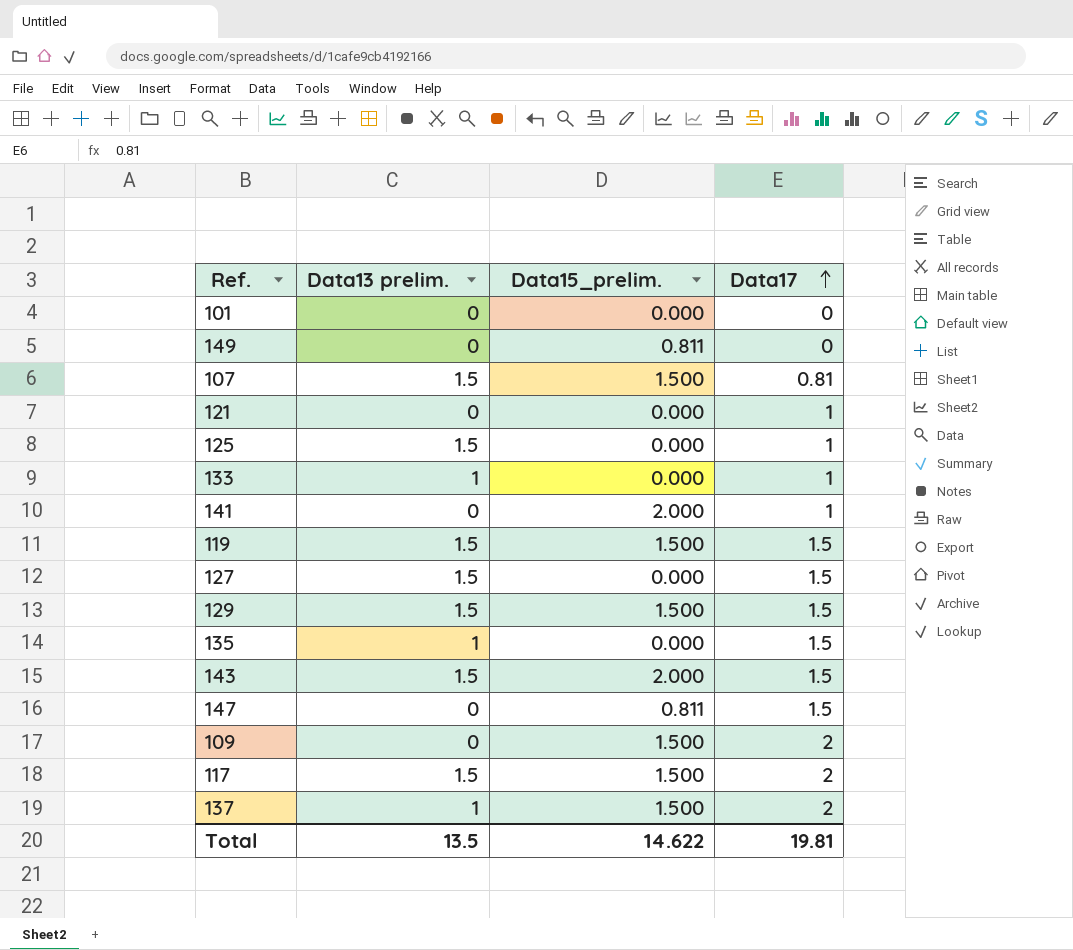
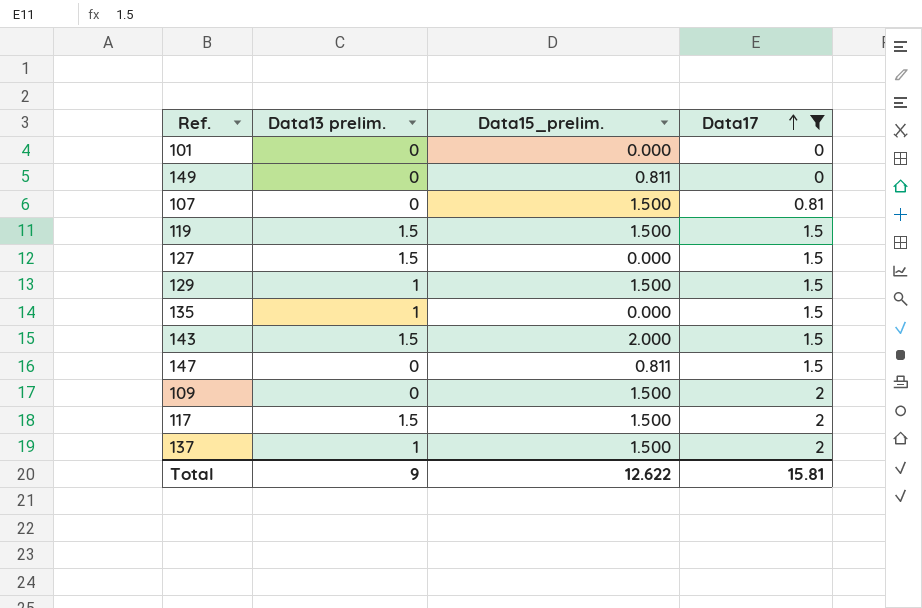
filter: none -> Data17 != 1
107 | Data13 prelim.: 1.5 -> 0
129 | Data13 prelim.: 1.5 -> 1
Total | Data13 prelim.: 13.5 -> 9
Total | Data15_prelim.: 14.622 -> 12.622
Total | Data17: 19.81 -> 15.81

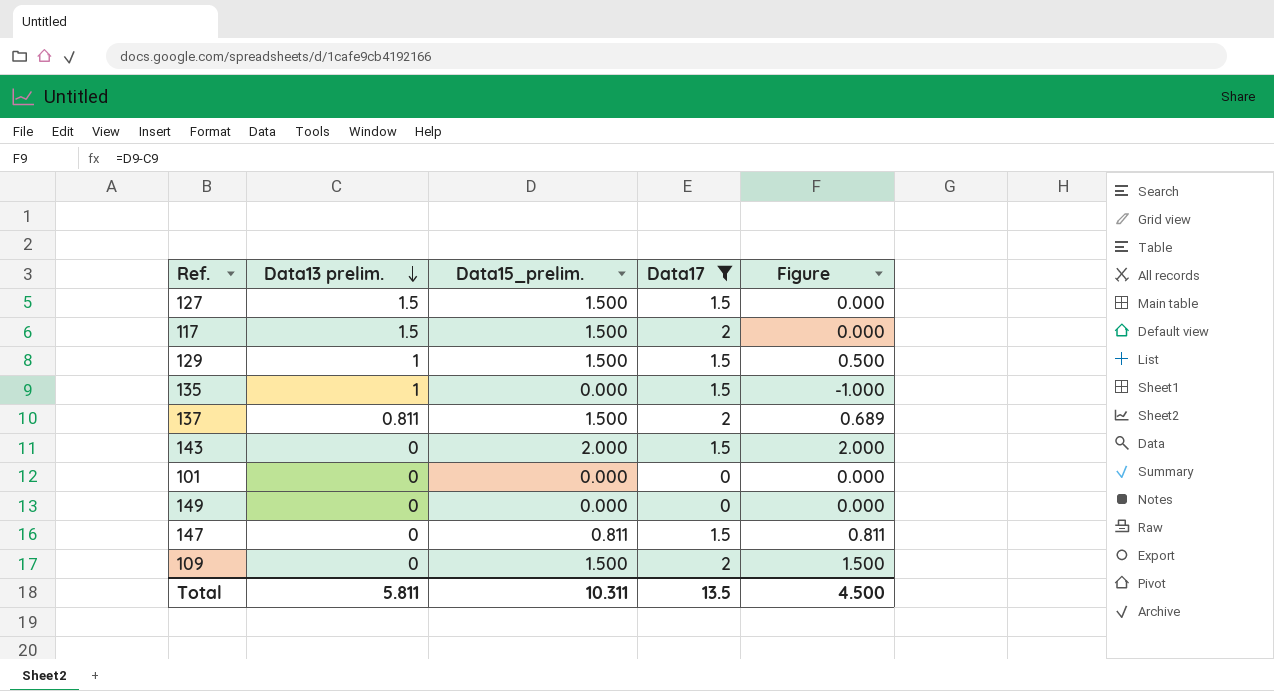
row order: Data17 ascending -> Data13 prelim. descending
column Figure | formula: none -> [Data15_prelim.] - [Data13 prelim.]
row 107: 0 | 1.500 | 0.81 -> none
row 119: 1.5 | 1.500 | 1.5 -> none
127 | Data15_prelim.: 0.000 -> 1.500
137 | Data13 prelim.: 1 -> 0.811
143 | Data13 prelim.: 1.5 -> 0
149 | Data15_prelim.: 0.811 -> 0.000
Total | Data13 prelim.: 9 -> 5.811
Total | Data15_prelim.: 12.622 -> 10.311
Total | Data17: 15.81 -> 13.5

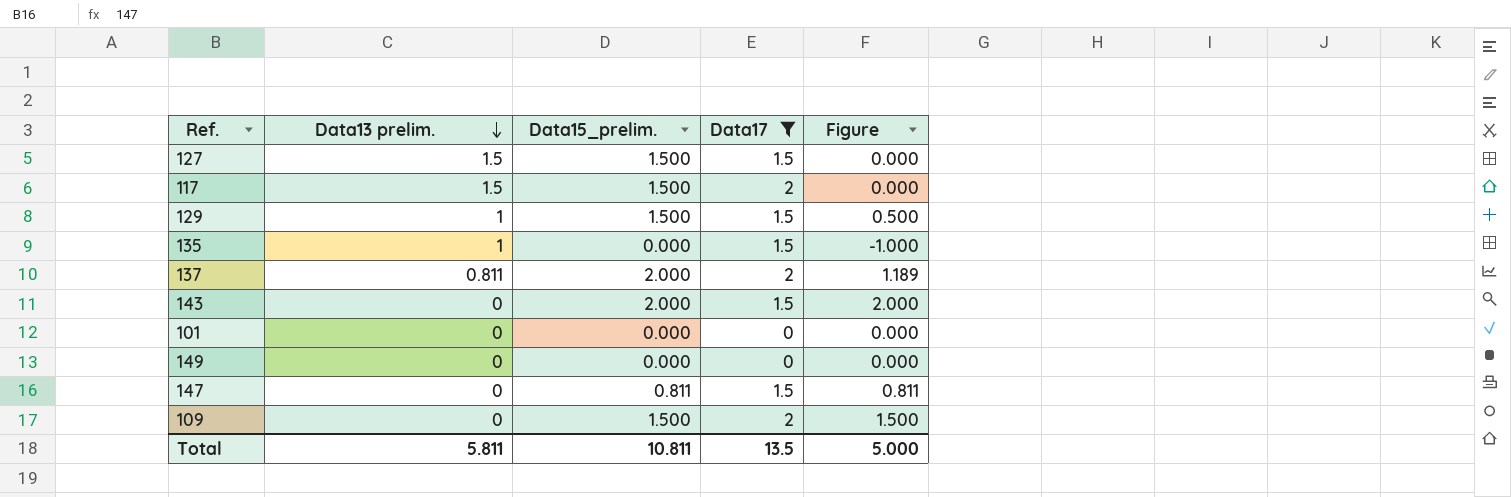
137 | Data15_prelim.: 1.500 -> 2.000
137 | Figure: 0.689 -> 1.189
Total | Data15_prelim.: 10.311 -> 10.811
Total | Figure: 4.500 -> 5.000

